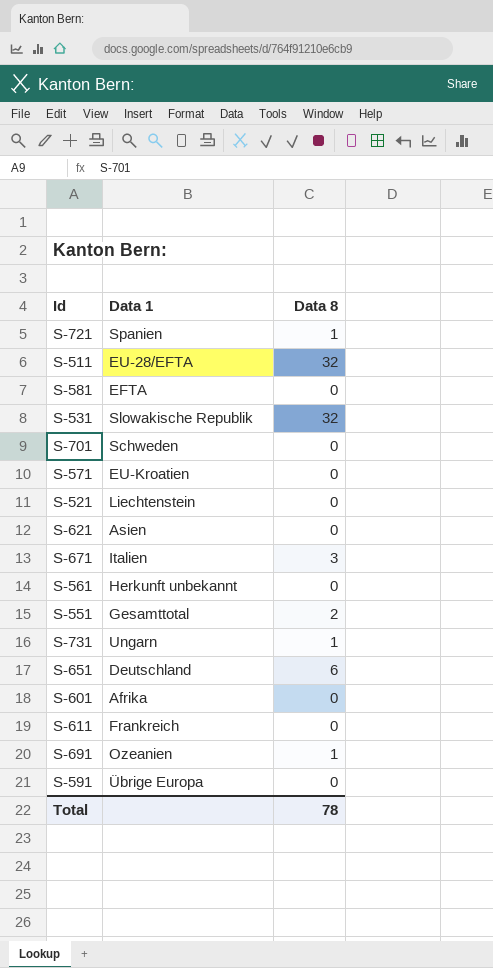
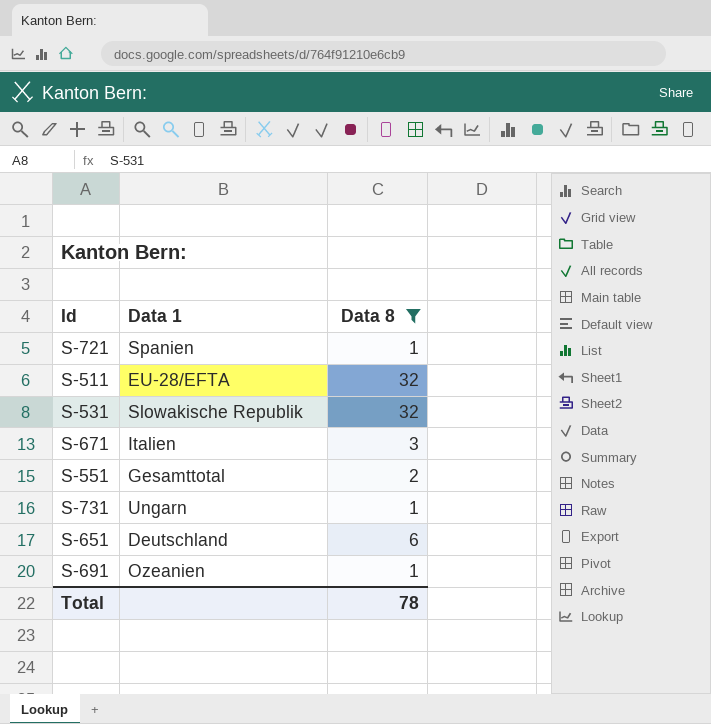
filter: none -> Data 8 != 0

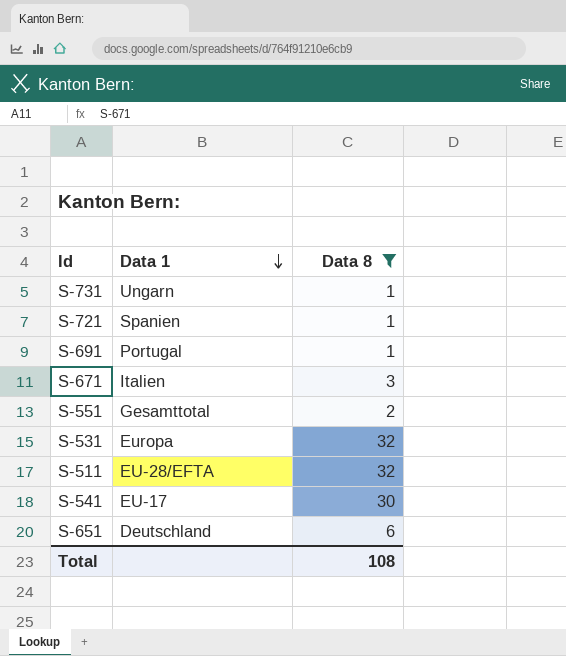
row order: none -> Data 1 descending
S-691 | Data 1: Ozeanien -> Portugal
S-531 | Data 1: Slowakische Republik -> Europa
row S-541: none -> EU-17 | 30
Total | Data 8: 78 -> 108

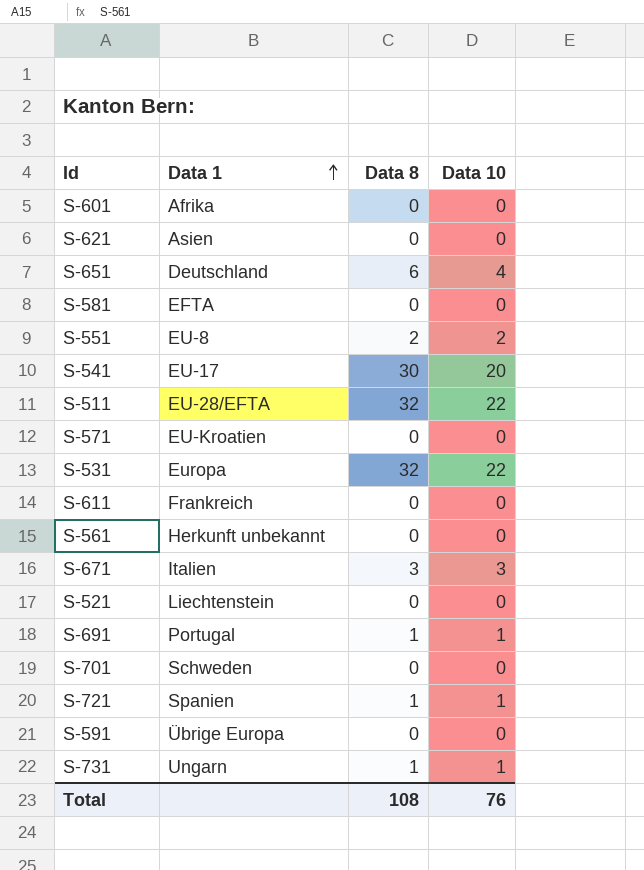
filter: Data 8 != 0 -> none
row order: Data 1 descending -> Data 1 ascending
column Data 10 | position: none -> 4
S-551 | Data 1: Gesamttotal -> EU-8

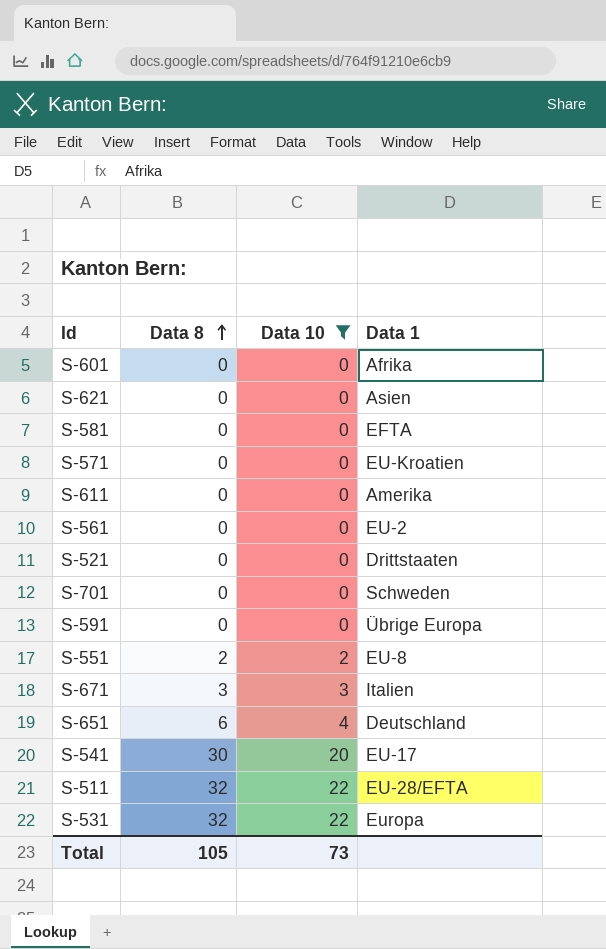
filter: none -> Data 10 != 1
row order: Data 1 ascending -> Data 8 ascending
column Data 1 | position: 2 -> 4
S-611 | Data 1: Frankreich -> Amerika
S-561 | Data 1: Herkunft unbekannt -> EU-2
S-521 | Data 1: Liechtenstein -> Drittstaaten
Total | Data 8: 108 -> 105
Total | Data 10: 76 -> 73

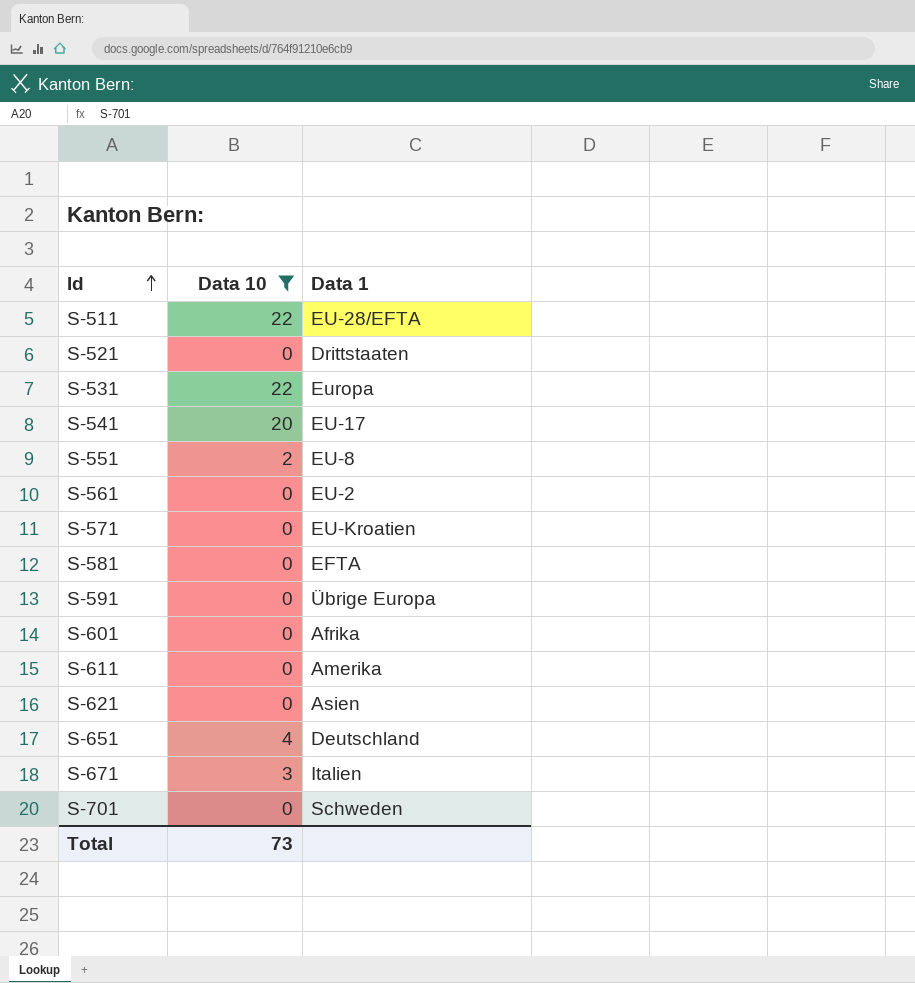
row order: Data 8 ascending -> Id ascending
column Data 8 | position: 2 -> none

